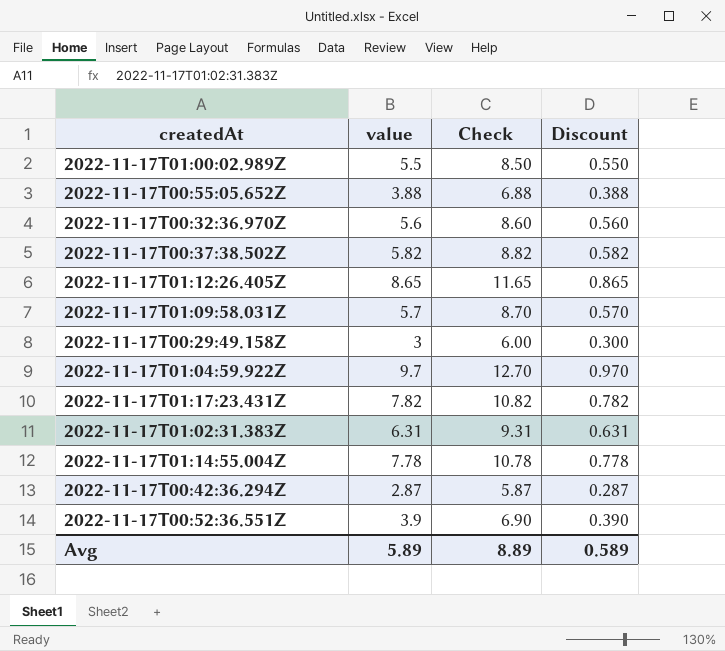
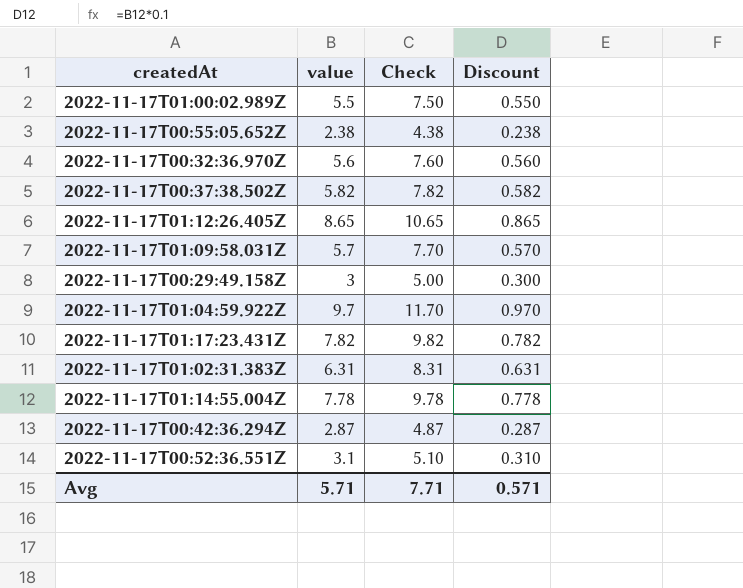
column Check | formula: [value] + 3 -> [value] + 2
2022-11-17T00:55:05.652Z | value: 3.88 -> 2.38
2022-11-17T00:55:05.652Z | Discount: 0.388 -> 0.238
2022-11-17T00:52:36.551Z | value: 3.9 -> 3.1
2022-11-17T00:52:36.551Z | Discount: 0.390 -> 0.310
Avg | value: 5.89 -> 5.71
Avg | Check: 8.89 -> 7.71
Avg | Discount: 0.589 -> 0.571

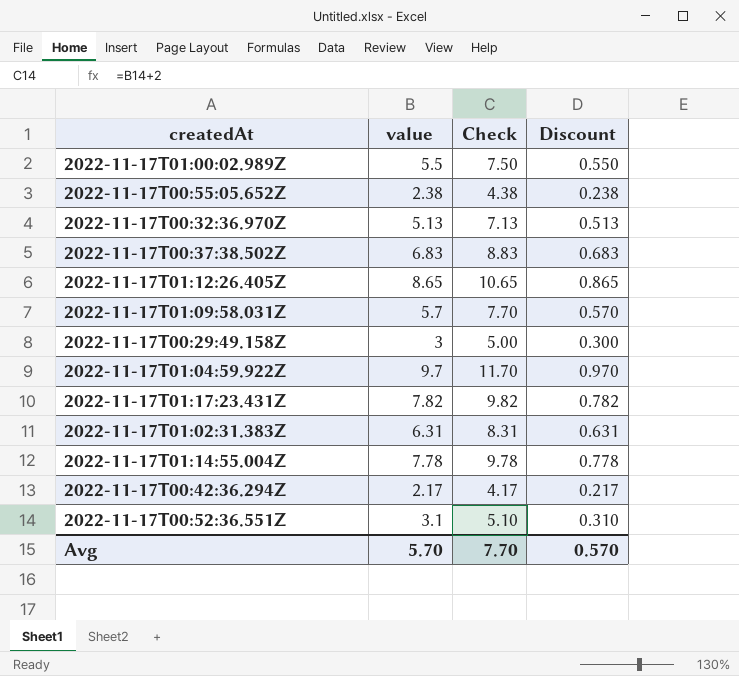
2022-11-17T00:32:36.970Z | value: 5.6 -> 5.13
2022-11-17T00:32:36.970Z | Check: 7.60 -> 7.13
2022-11-17T00:32:36.970Z | Discount: 0.560 -> 0.513
2022-11-17T00:37:38.502Z | value: 5.82 -> 6.83
2022-11-17T00:37:38.502Z | Check: 7.82 -> 8.83
2022-11-17T00:37:38.502Z | Discount: 0.582 -> 0.683
2022-11-17T00:42:36.294Z | value: 2.87 -> 2.17
2022-11-17T00:42:36.294Z | Check: 4.87 -> 4.17
2022-11-17T00:42:36.294Z | Discount: 0.287 -> 0.217
Avg | value: 5.71 -> 5.70
Avg | Check: 7.71 -> 7.70
Avg | Discount: 0.571 -> 0.570

